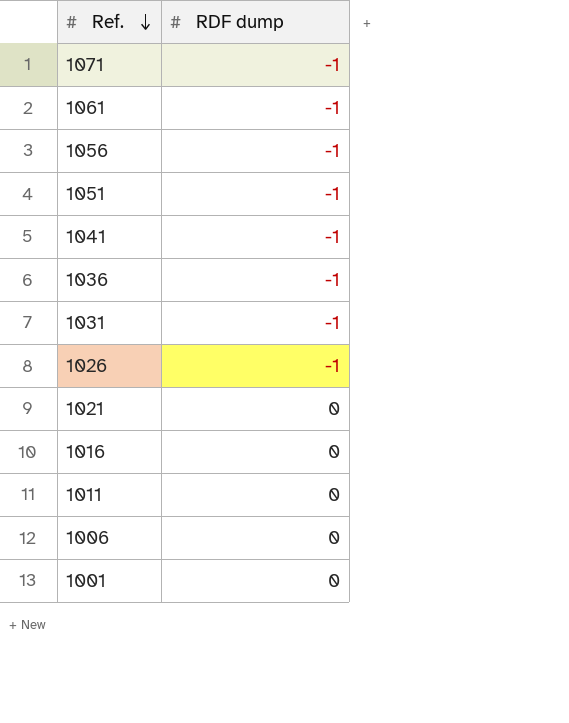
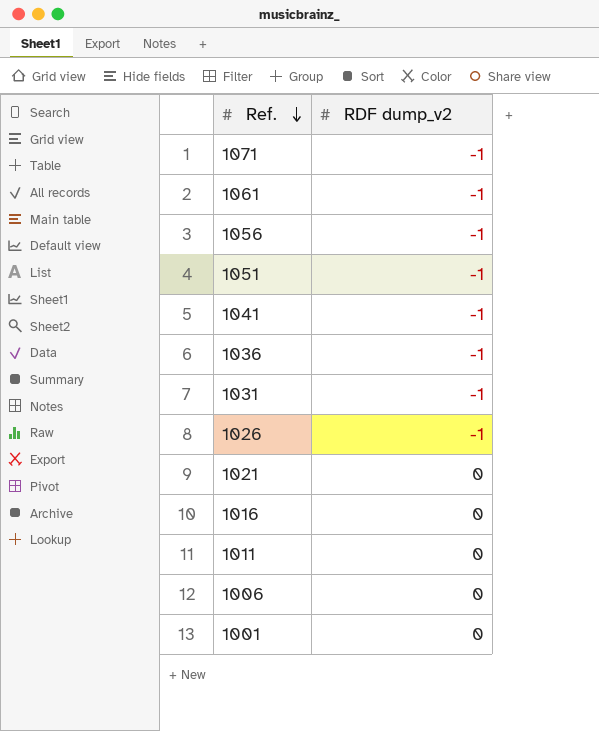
column name: RDF dump -> RDF dump_v2

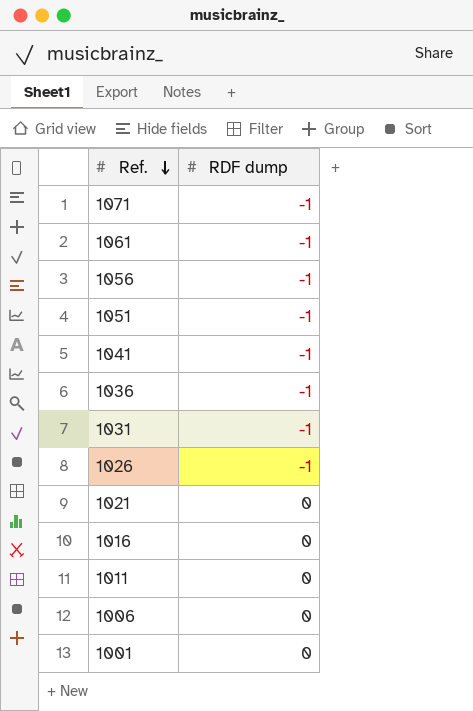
column name: RDF dump_v2 -> RDF dump

